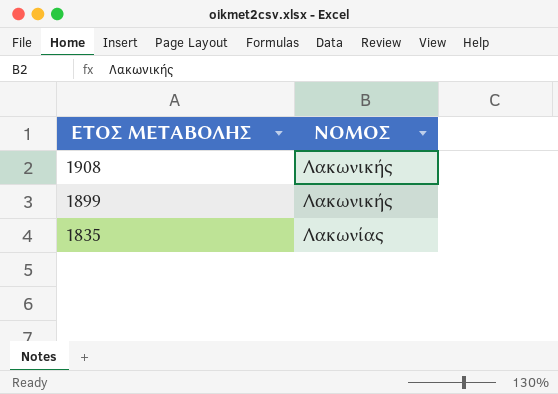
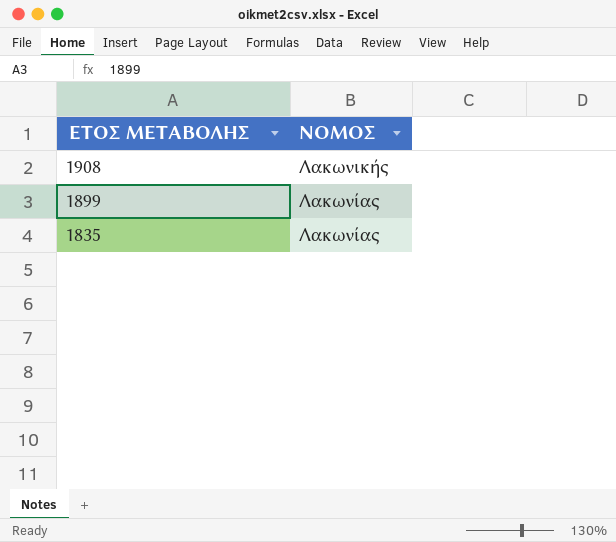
1899 | ΝΟΜΟΣ: Λακωνικής -> Λακωνίας

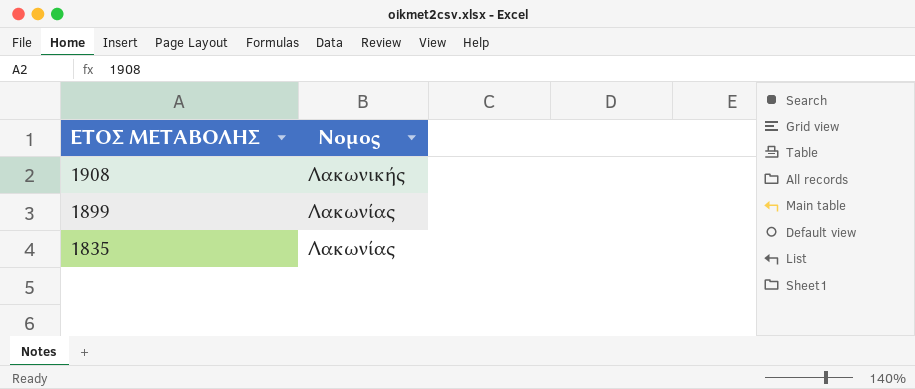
column name: ΝΟΜΟΣ -> Νομος

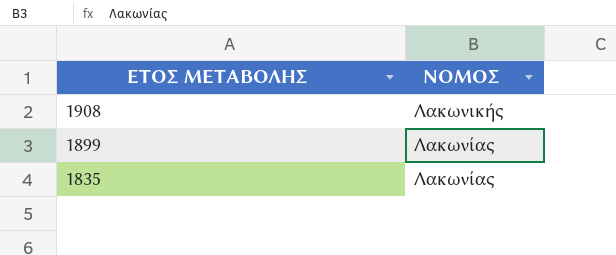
column name: Νομος -> ΝΟΜΟΣ

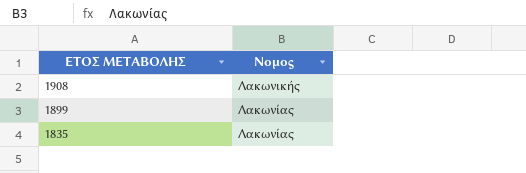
column name: ΝΟΜΟΣ -> Νομος

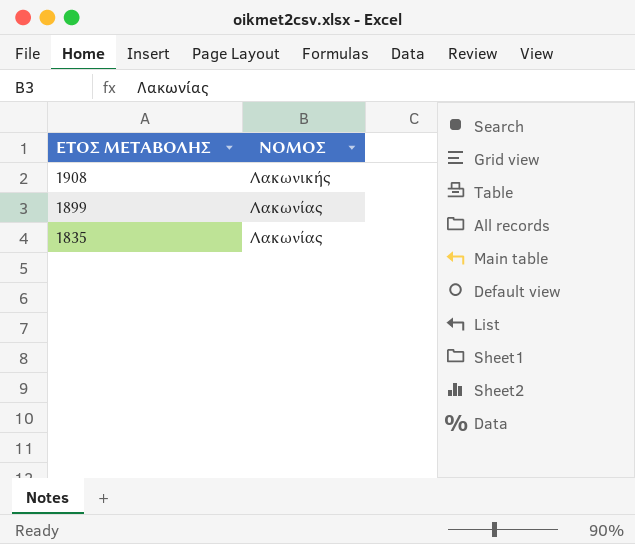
column name: Νομος -> ΝΟΜΟΣ

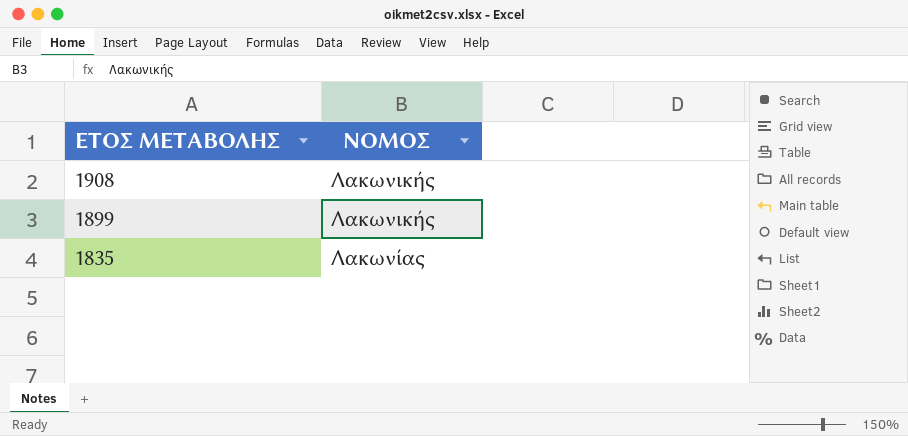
1899 | ΝΟΜΟΣ: Λακωνίας -> Λακωνικής

